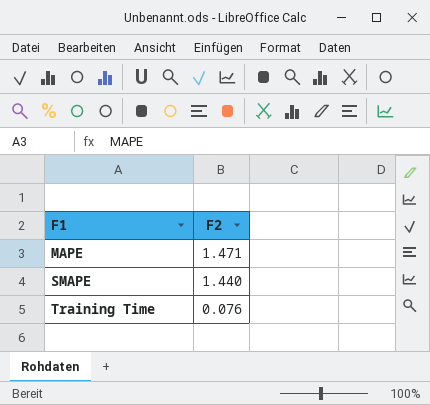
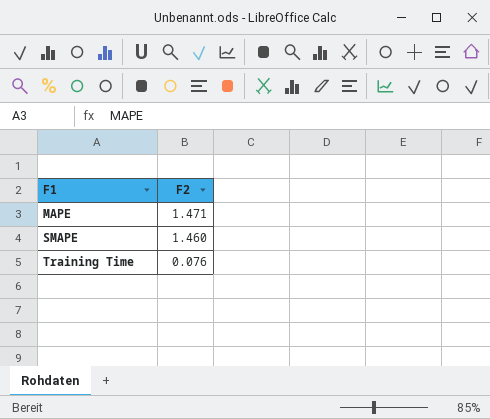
SMAPE | F2: 1.440 -> 1.460

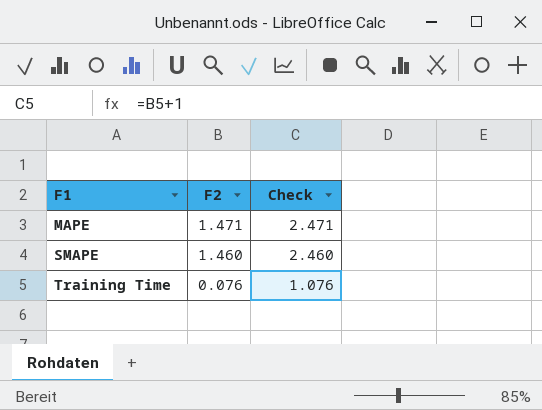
column Check | formula: none -> [F2] + 1

